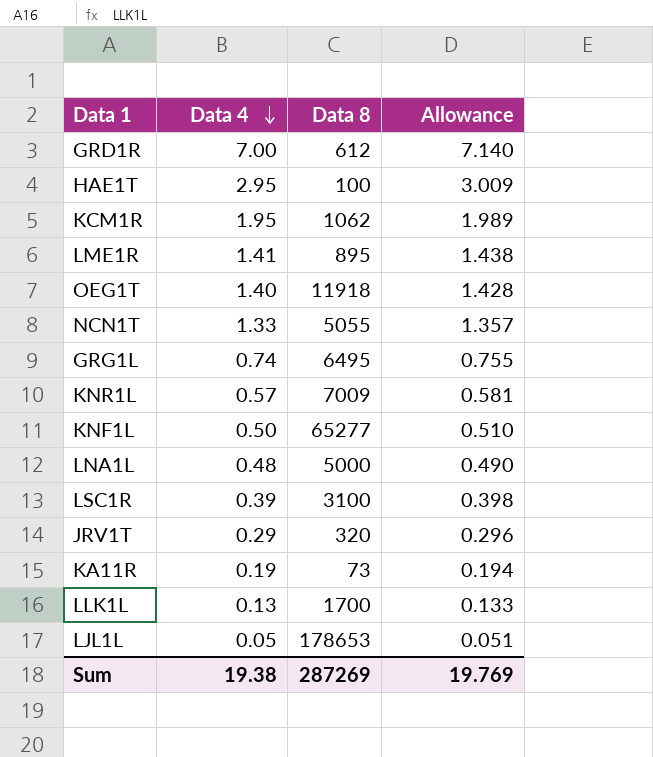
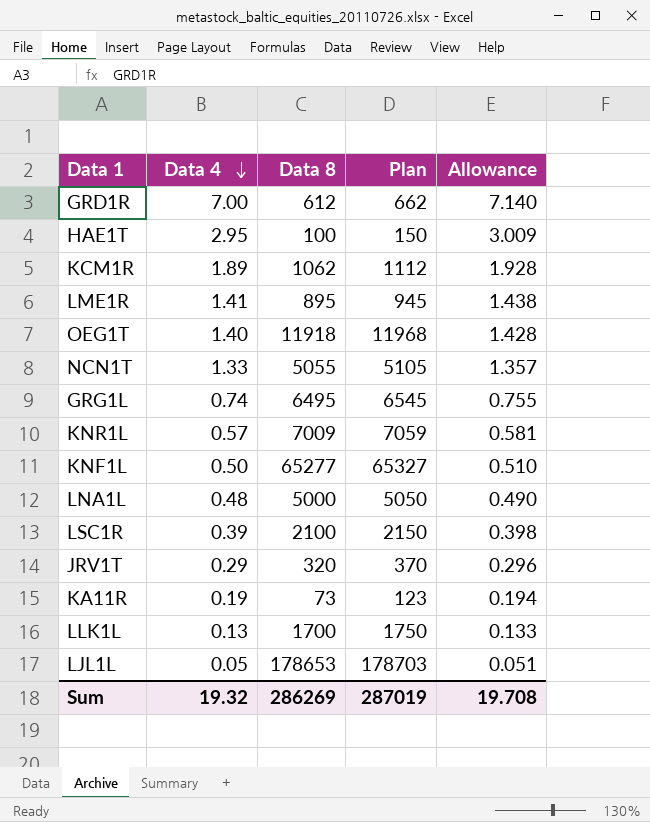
column Plan | formula: none -> [Data 8] + 50
KCM1R | Data 4: 1.95 -> 1.89
KCM1R | Allowance: 1.989 -> 1.928
LSC1R | Data 8: 3100 -> 2100
Sum | Data 4: 19.38 -> 19.32
Sum | Data 8: 287269 -> 286269
Sum | Allowance: 19.769 -> 19.708

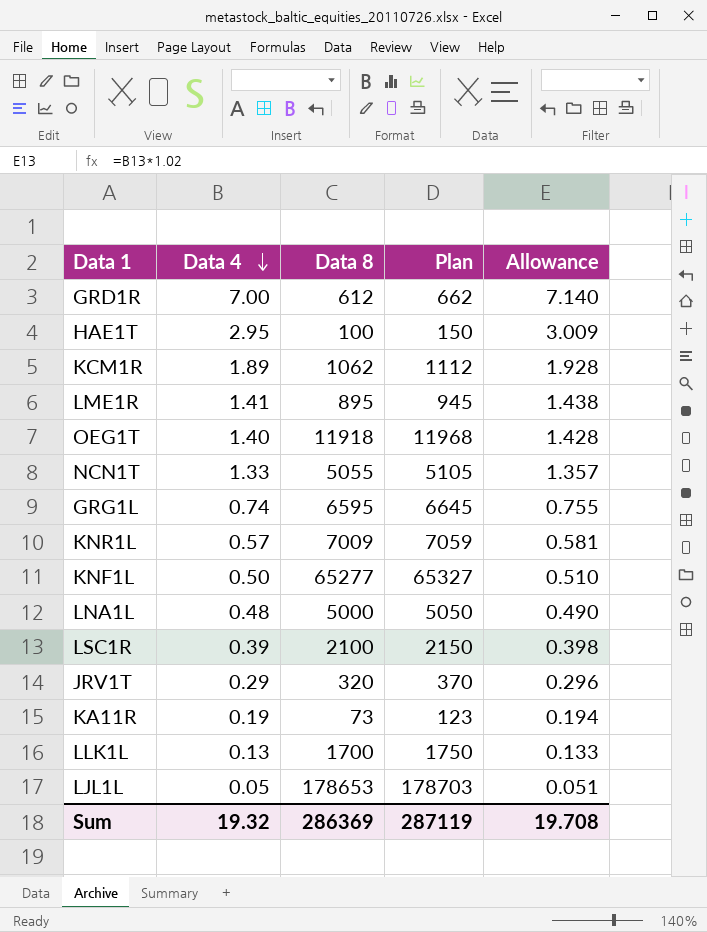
GRG1L | Data 8: 6495 -> 6595
GRG1L | Plan: 6545 -> 6645
Sum | Data 8: 286269 -> 286369
Sum | Plan: 287019 -> 287119

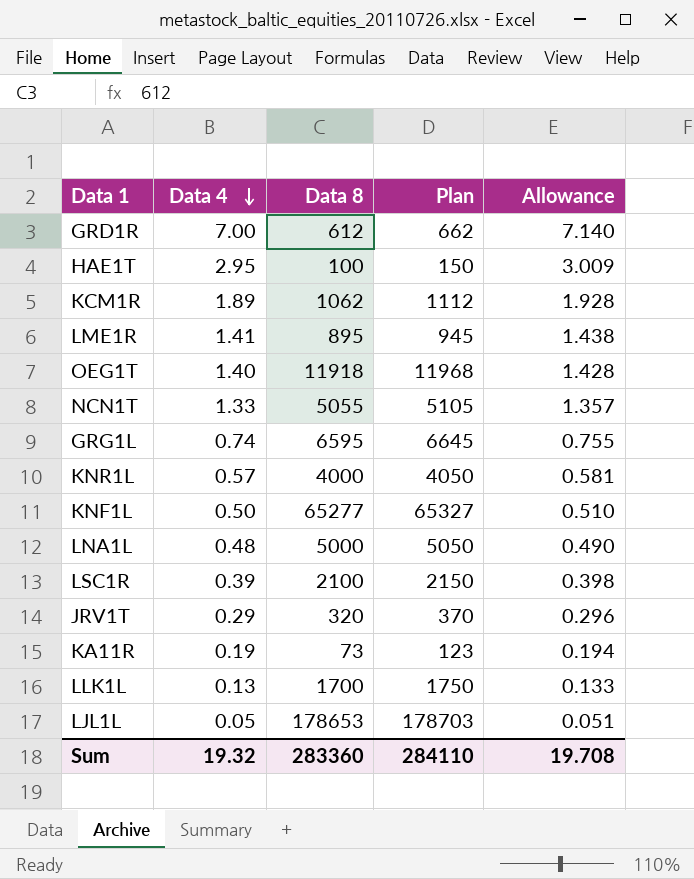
KNR1L | Data 8: 7009 -> 4000
KNR1L | Plan: 7059 -> 4050
Sum | Data 8: 286369 -> 283360
Sum | Plan: 287119 -> 284110

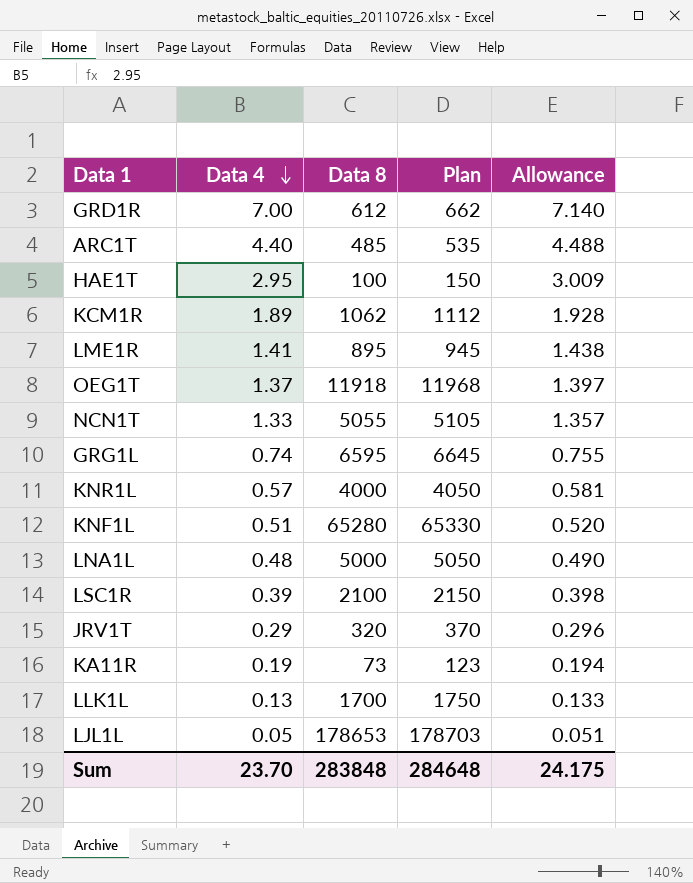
row ARC1T: none -> 4.40 | 485 | 535 | 4.488
OEG1T | Data 4: 1.40 -> 1.37
OEG1T | Allowance: 1.428 -> 1.397
KNF1L | Data 4: 0.50 -> 0.51
KNF1L | Data 8: 65277 -> 65280
KNF1L | Plan: 65327 -> 65330
KNF1L | Allowance: 0.510 -> 0.520
Sum | Data 4: 19.32 -> 23.70
Sum | Data 8: 283360 -> 283848
Sum | Plan: 284110 -> 284648
Sum | Allowance: 19.708 -> 24.175

